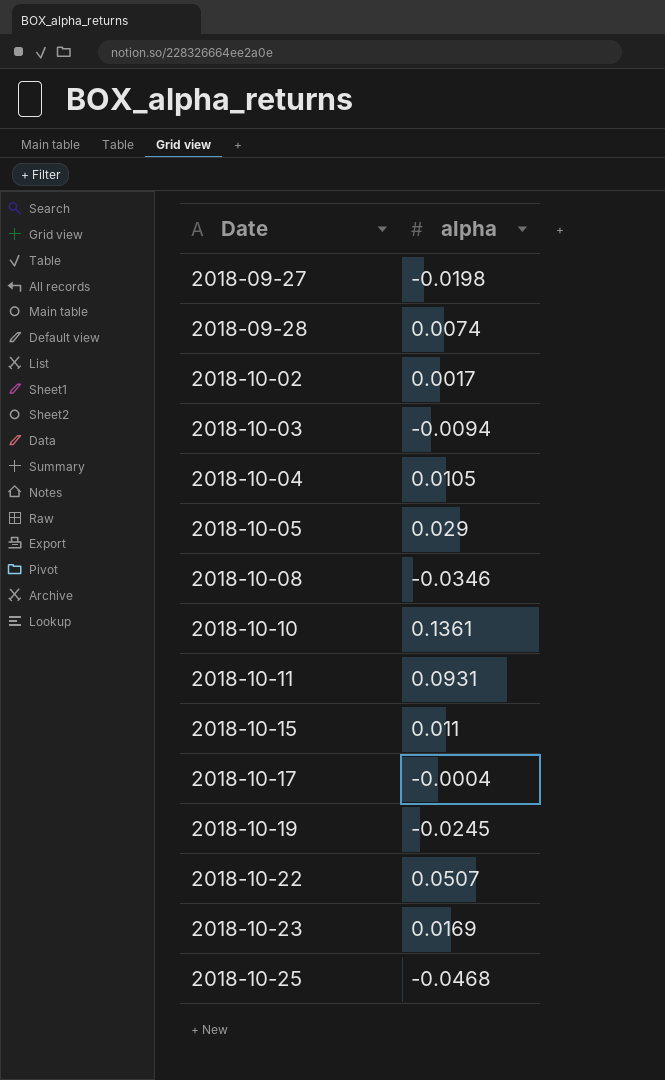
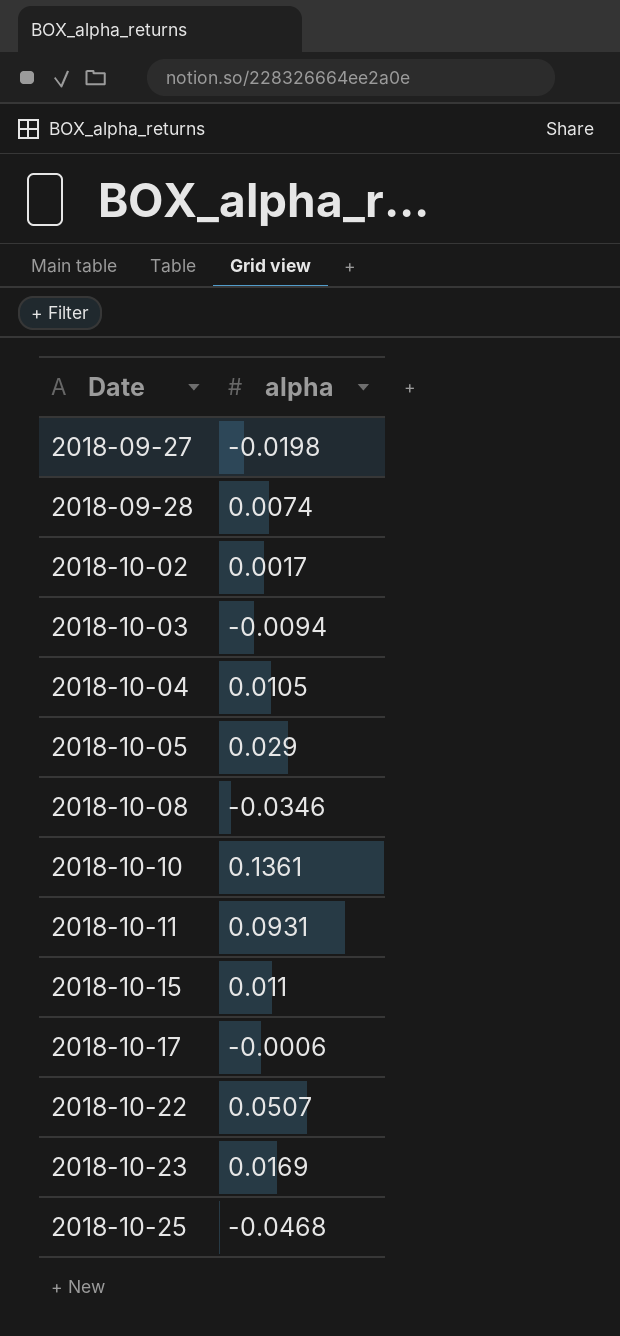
row 2018-10-19: -0.0245 -> none
2018-10-17 | alpha: -0.0004 -> -0.0006

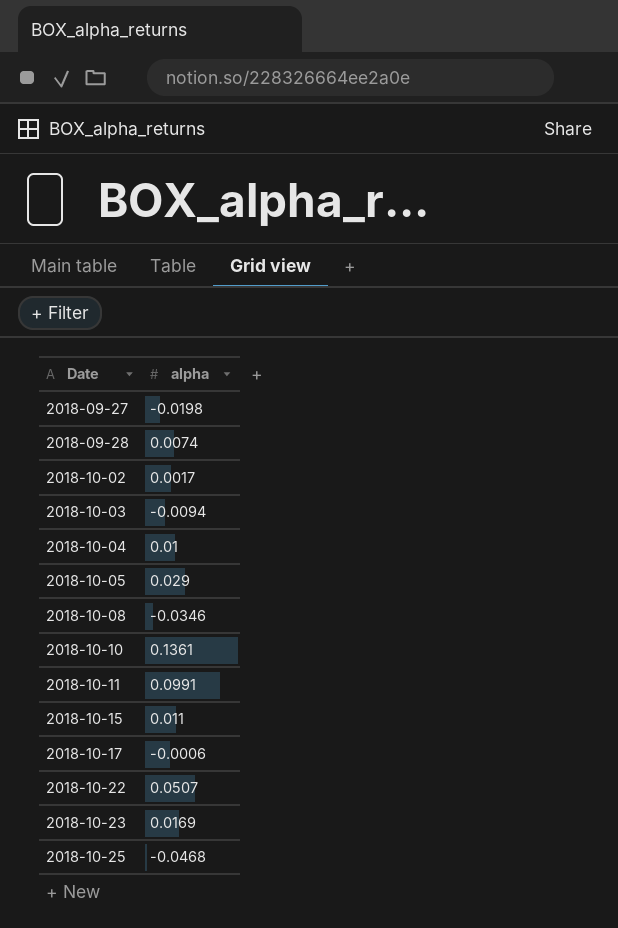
2018-10-04 | alpha: 0.0105 -> 0.01
2018-10-11 | alpha: 0.0931 -> 0.0991

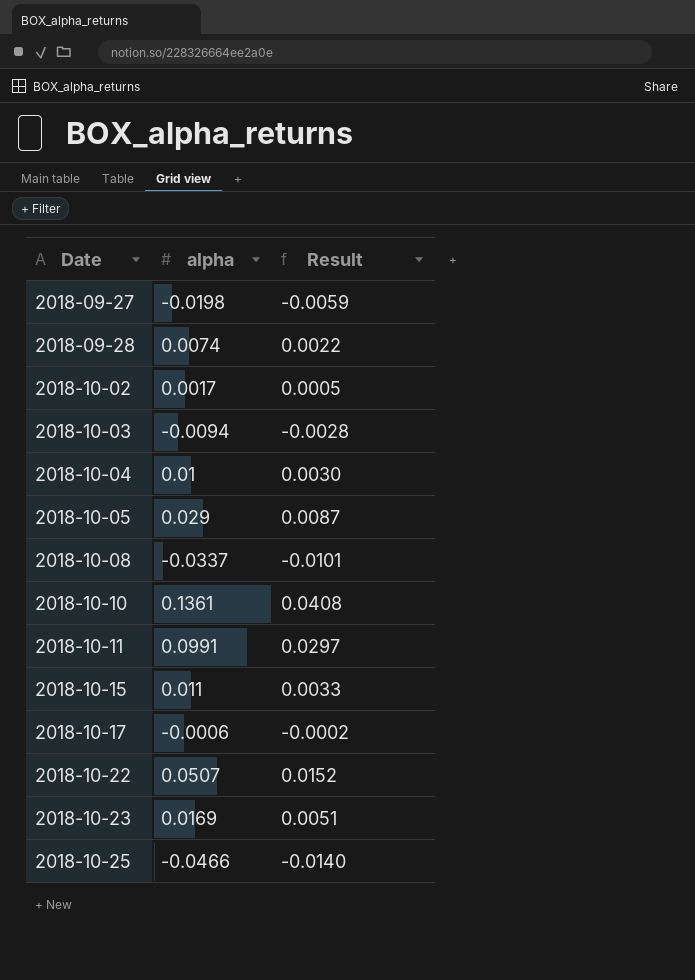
column Result | formula: none -> [alpha] * 0.3
2018-10-08 | alpha: -0.0346 -> -0.0337
2018-10-25 | alpha: -0.0468 -> -0.0466

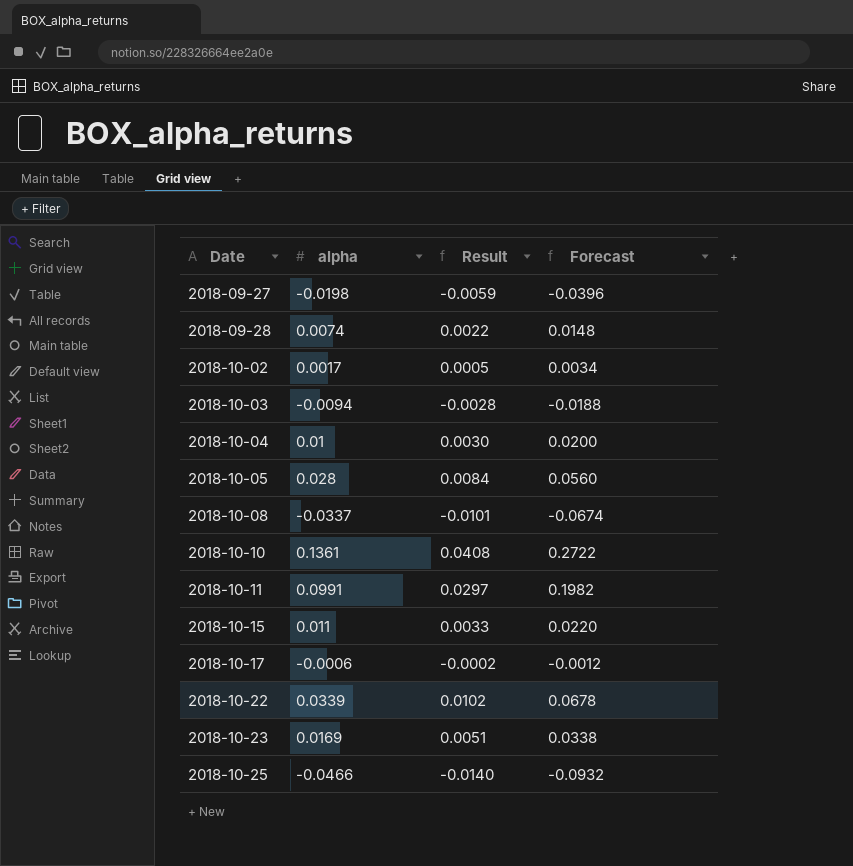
column Forecast | formula: none -> [alpha] * 2
2018-10-05 | alpha: 0.029 -> 0.028
2018-10-05 | Result: 0.0087 -> 0.0084
2018-10-22 | alpha: 0.0507 -> 0.0339
2018-10-22 | Result: 0.0152 -> 0.0102

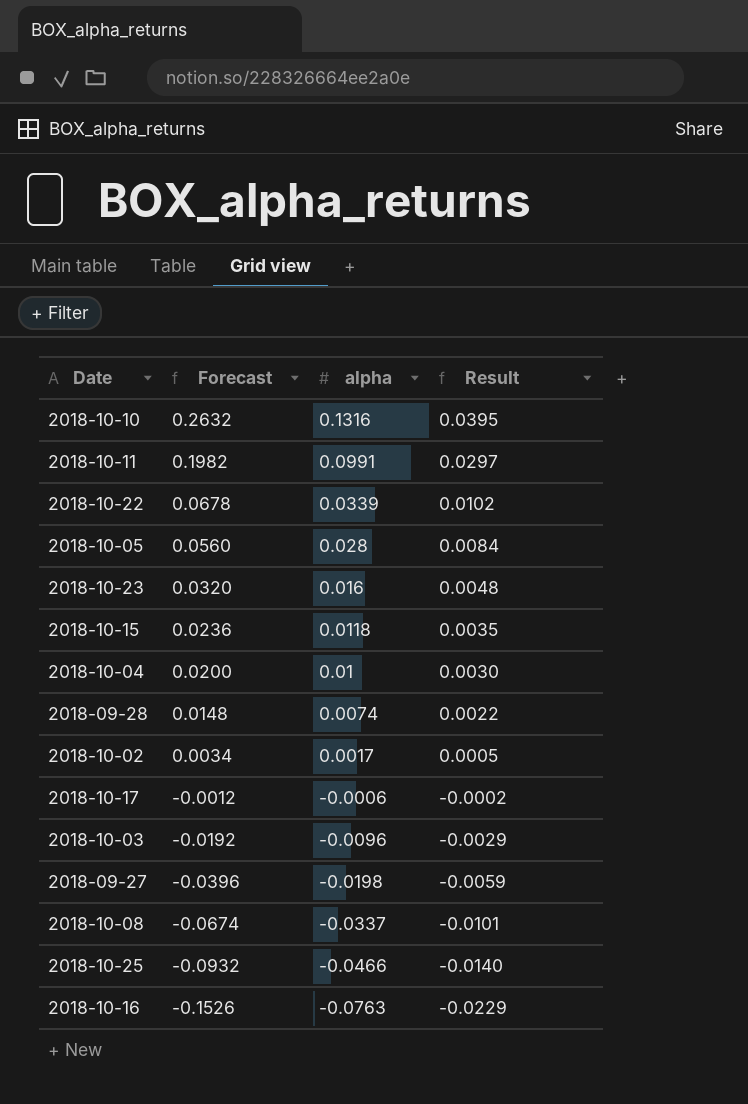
row order: Date ascending -> Forecast descending
column Forecast | position: 4 -> 2
2018-10-10 | Forecast: 0.2722 -> 0.2632
2018-10-10 | alpha: 0.1361 -> 0.1316
2018-10-10 | Result: 0.0408 -> 0.0395
2018-10-23 | Forecast: 0.0338 -> 0.0320
2018-10-23 | alpha: 0.0169 -> 0.016
2018-10-23 | Result: 0.0051 -> 0.0048
2018-10-15 | Forecast: 0.0220 -> 0.0236
2018-10-15 | alpha: 0.011 -> 0.0118
2018-10-15 | Result: 0.0033 -> 0.0035
2018-10-03 | Forecast: -0.0188 -> -0.0192
2018-10-03 | alpha: -0.0094 -> -0.0096
2018-10-03 | Result: -0.0028 -> -0.0029
row 2018-10-16: none -> -0.1526 | -0.0763 | -0.0229

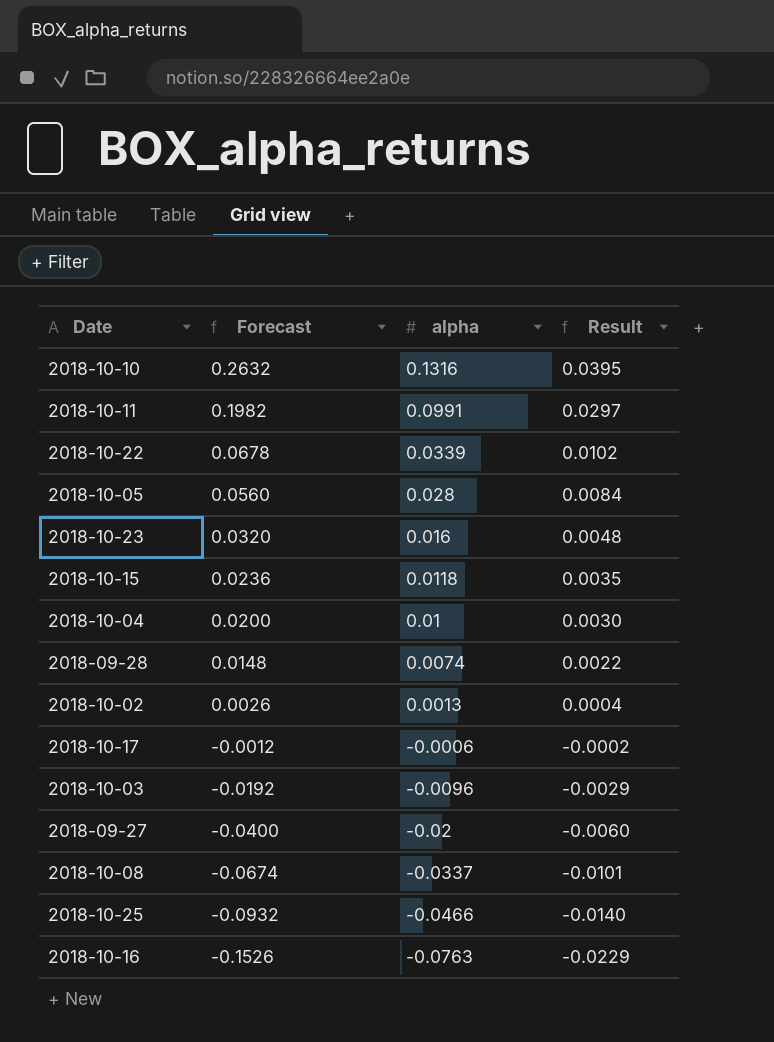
2018-10-02 | Forecast: 0.0034 -> 0.0026
2018-10-02 | alpha: 0.0017 -> 0.0013
2018-10-02 | Result: 0.0005 -> 0.0004
2018-09-27 | Forecast: -0.0396 -> -0.0400
2018-09-27 | alpha: -0.0198 -> -0.02
2018-09-27 | Result: -0.0059 -> -0.0060

